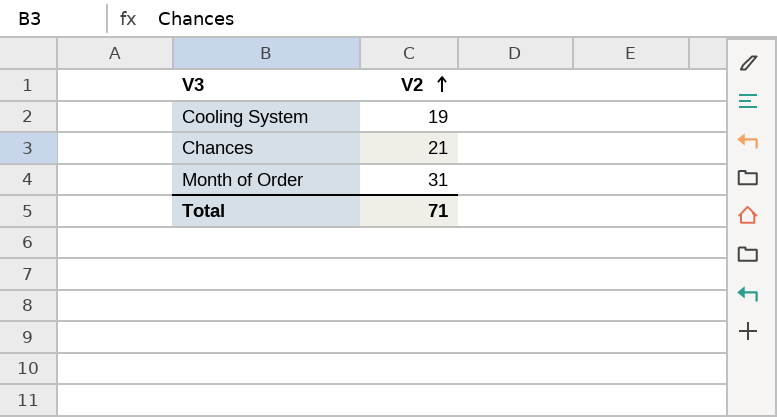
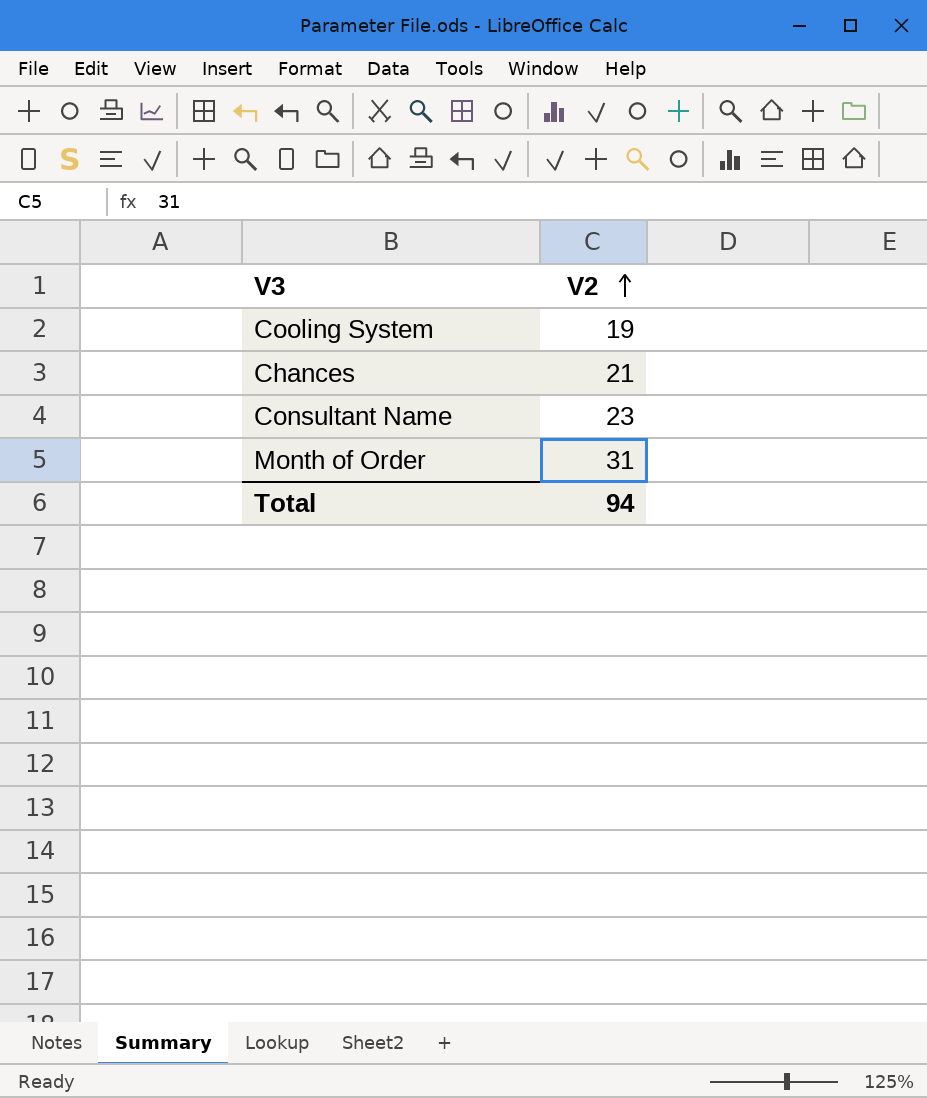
row Consultant Name: none -> 23
Total | V2: 71 -> 94

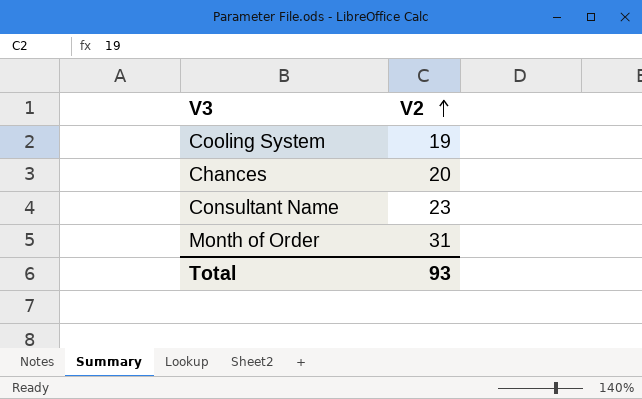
Chances | V2: 21 -> 20
Total | V2: 94 -> 93

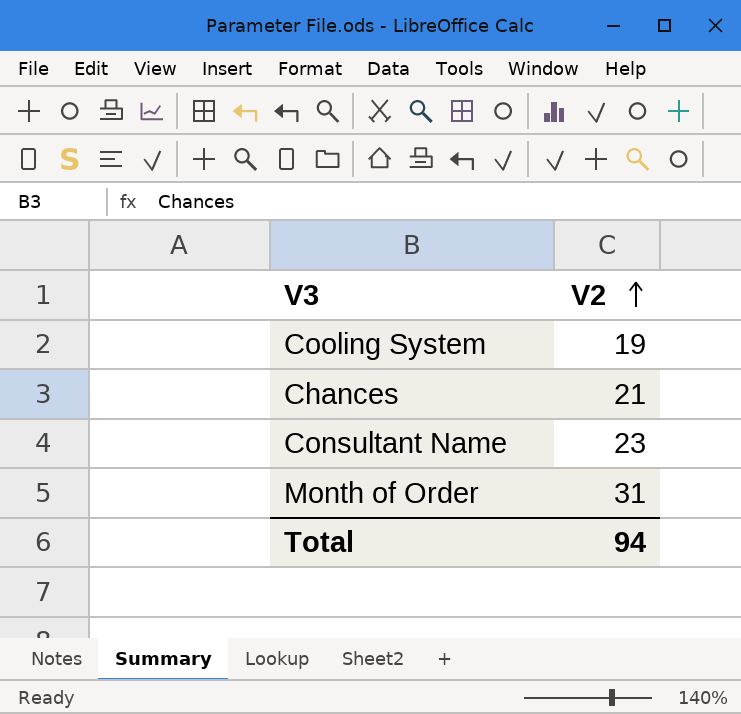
Chances | V2: 20 -> 21
Total | V2: 93 -> 94

